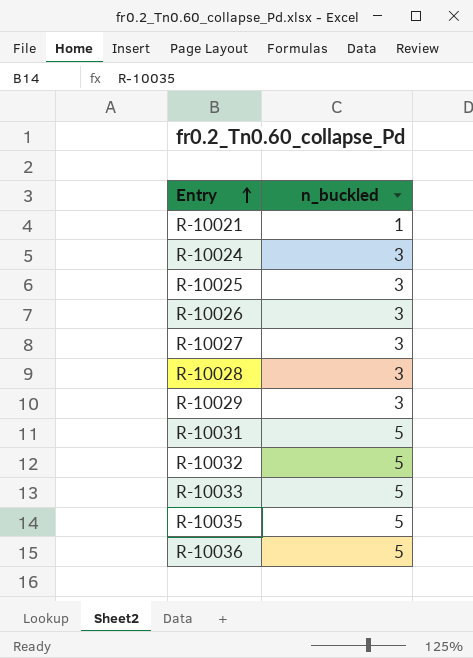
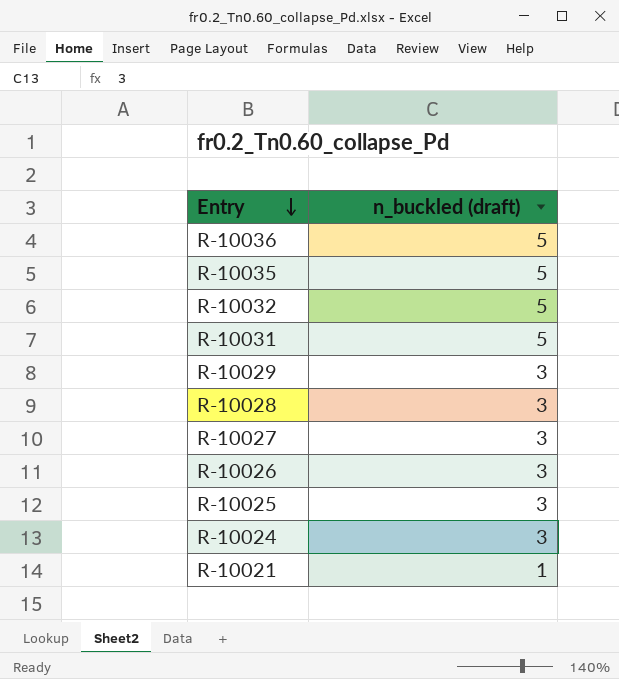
row order: Entry ascending -> Entry descending
column name: n_buckled -> n_buckled (draft)
row R-10033: 5 -> none

